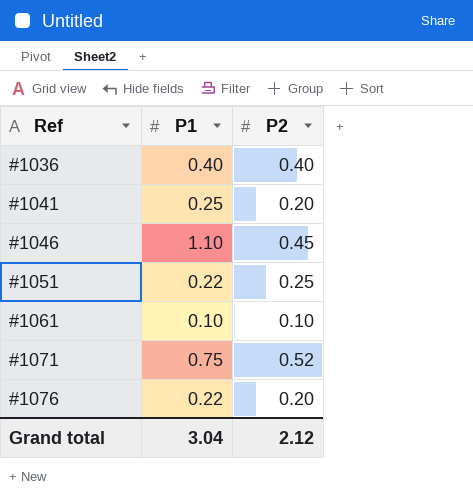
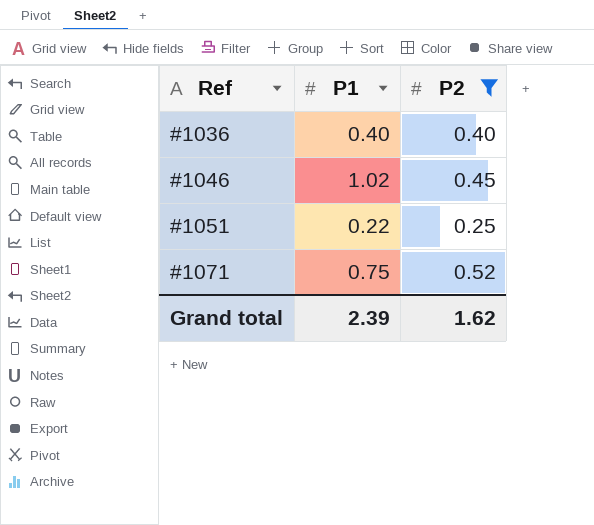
filter: none -> P2 >= 0.25
#1046 | P1: 1.10 -> 1.02
Grand total | P1: 3.04 -> 2.39
Grand total | P2: 2.12 -> 1.62

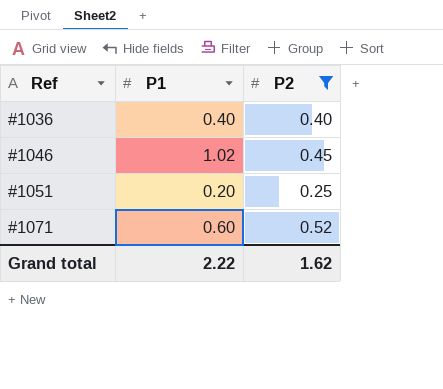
#1051 | P1: 0.22 -> 0.20
#1071 | P1: 0.75 -> 0.60
Grand total | P1: 2.39 -> 2.22

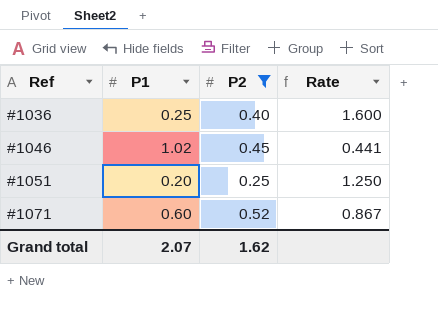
column Rate | formula: none -> [P2] / [P1]
#1036 | P1: 0.40 -> 0.25
Grand total | P1: 2.22 -> 2.07

